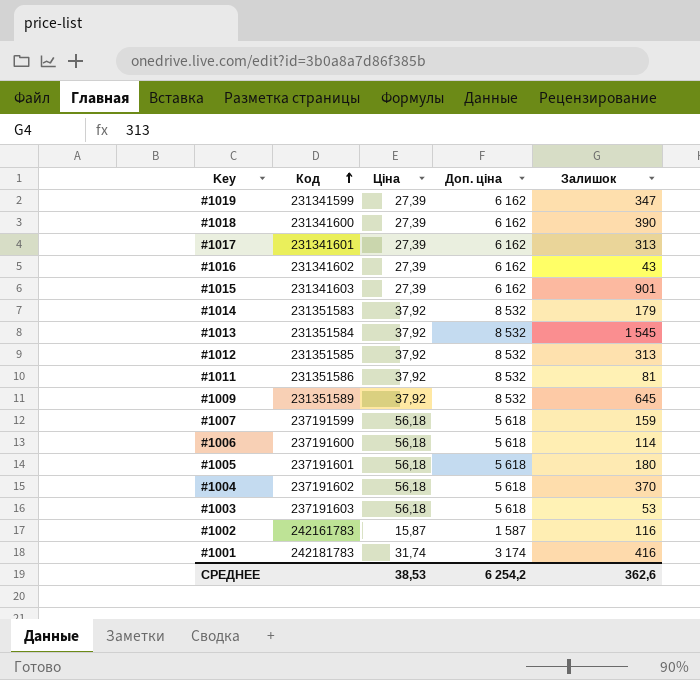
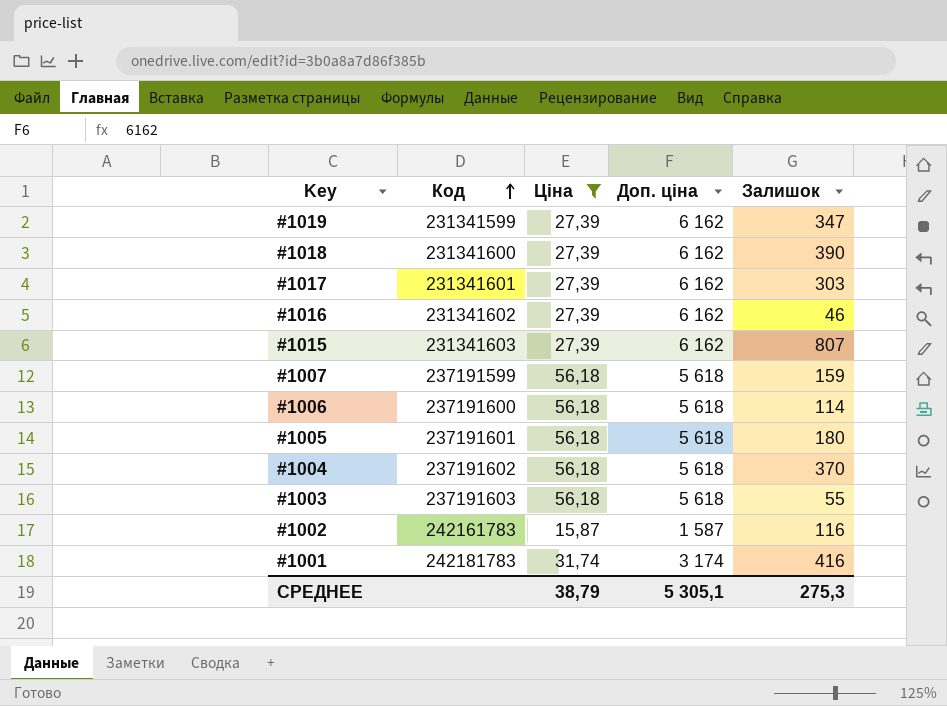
filter: none -> Ціна != 37,92
#1017 | Залишок: 313 -> 303
#1016 | Залишок: 43 -> 46
#1015 | Залишок: 901 -> 807
#1003 | Залишок: 53 -> 55
СРЕДНЕЕ | Ціна: 38,53 -> 38,79
СРЕДНЕЕ | Доп. ціна: 6 254,2 -> 5 305,1
СРЕДНЕЕ | Залишок: 362,6 -> 275,3

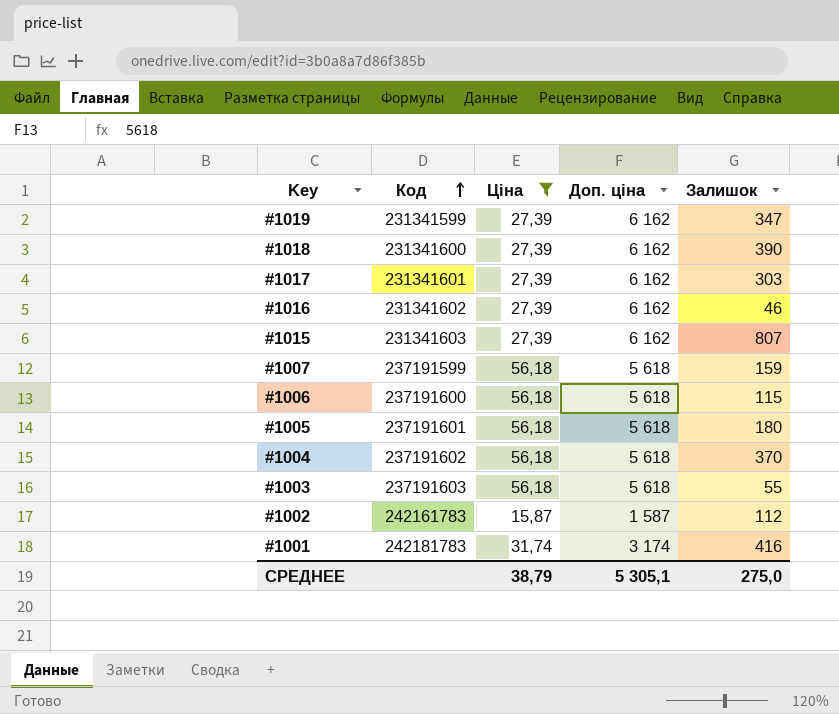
#1006 | Залишок: 114 -> 115
#1002 | Залишок: 116 -> 112
СРЕДНЕЕ | Залишок: 275,3 -> 275,0

